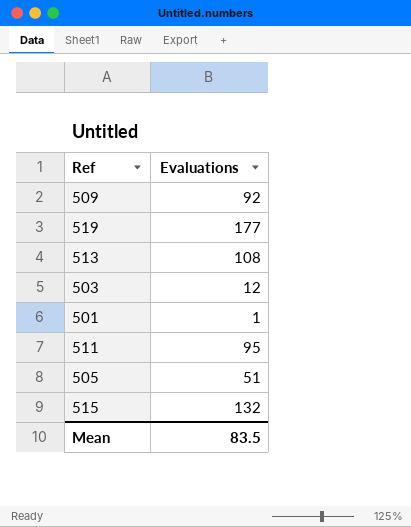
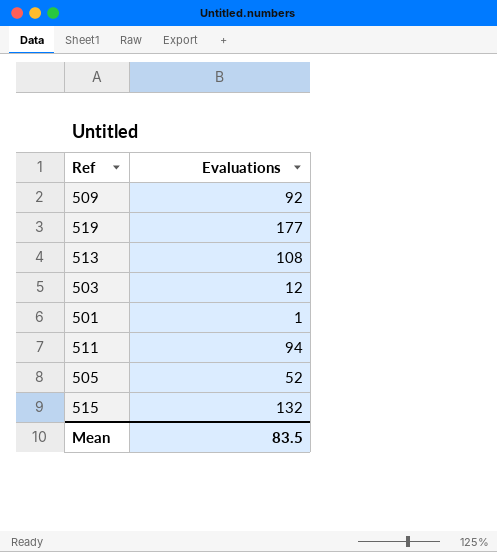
511 | Evaluations: 95 -> 94
505 | Evaluations: 51 -> 52

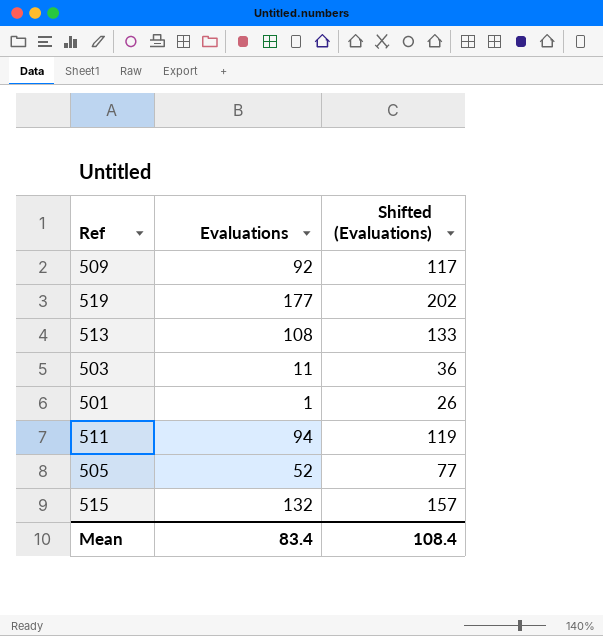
column Shifted (Evaluations) | formula: none -> [Evaluations] + 25
503 | Evaluations: 12 -> 11
Mean | Evaluations: 83.5 -> 83.4

